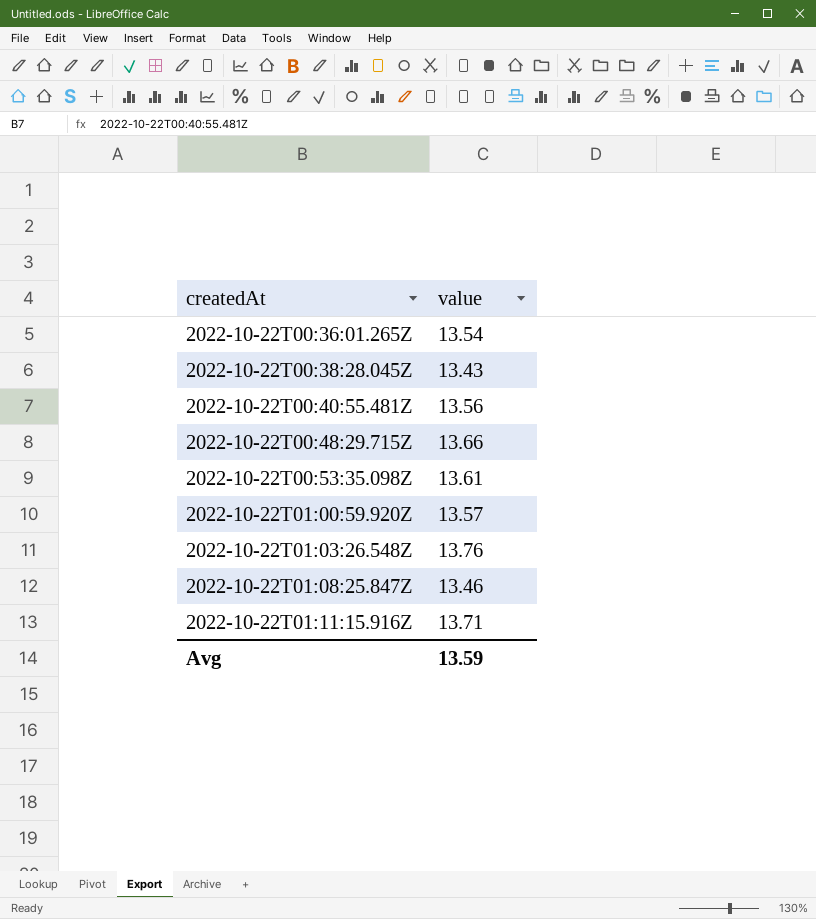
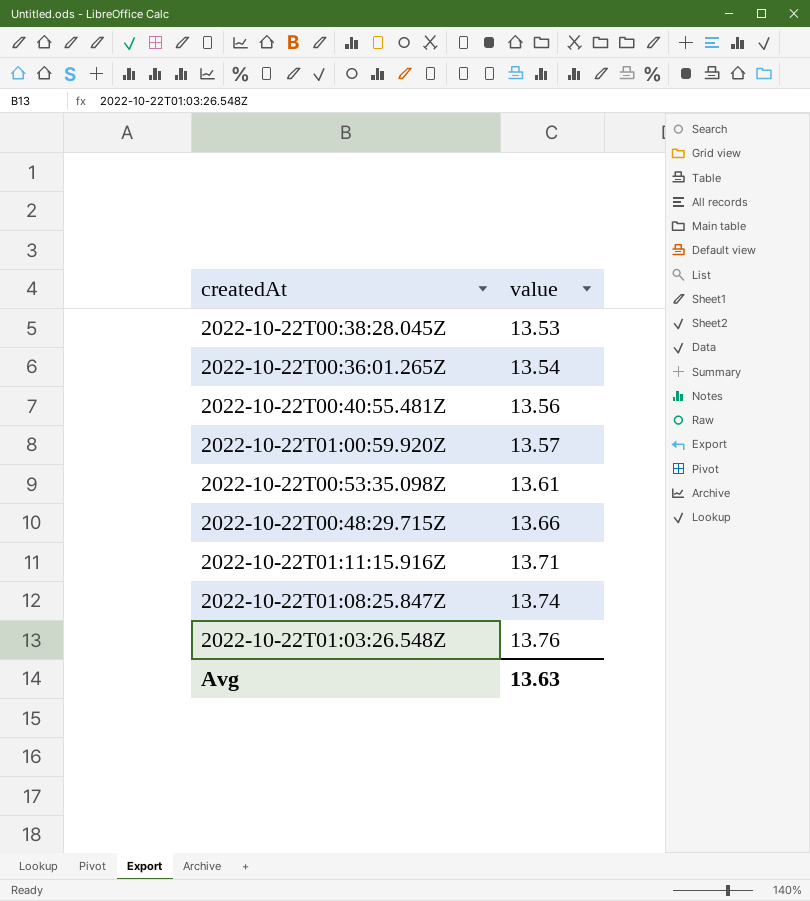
row order: createdAt ascending -> value ascending
2022-10-22T00:38:28.045Z | value: 13.43 -> 13.53
2022-10-22T01:08:25.847Z | value: 13.46 -> 13.74
Avg | value: 13.59 -> 13.63

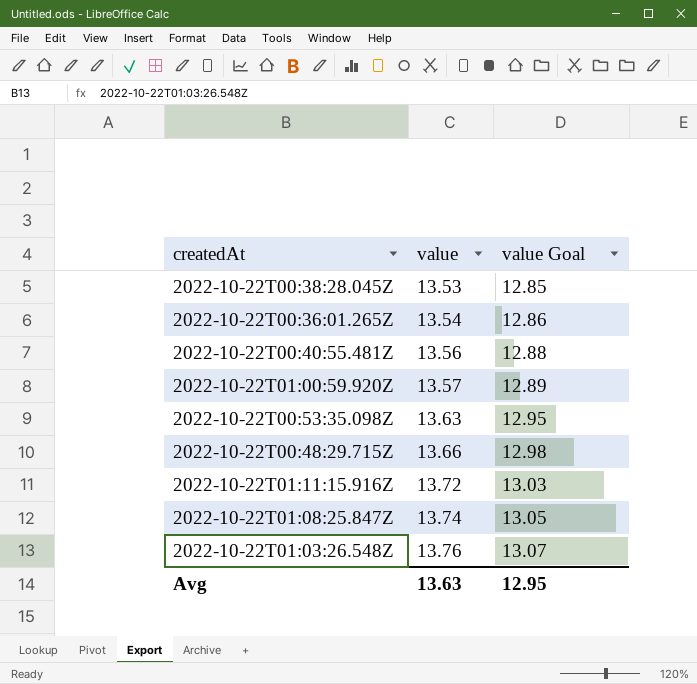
column value Goal | formula: none -> [value] * 0.95
2022-10-22T00:53:35.098Z | value: 13.61 -> 13.63
2022-10-22T01:11:15.916Z | value: 13.71 -> 13.72

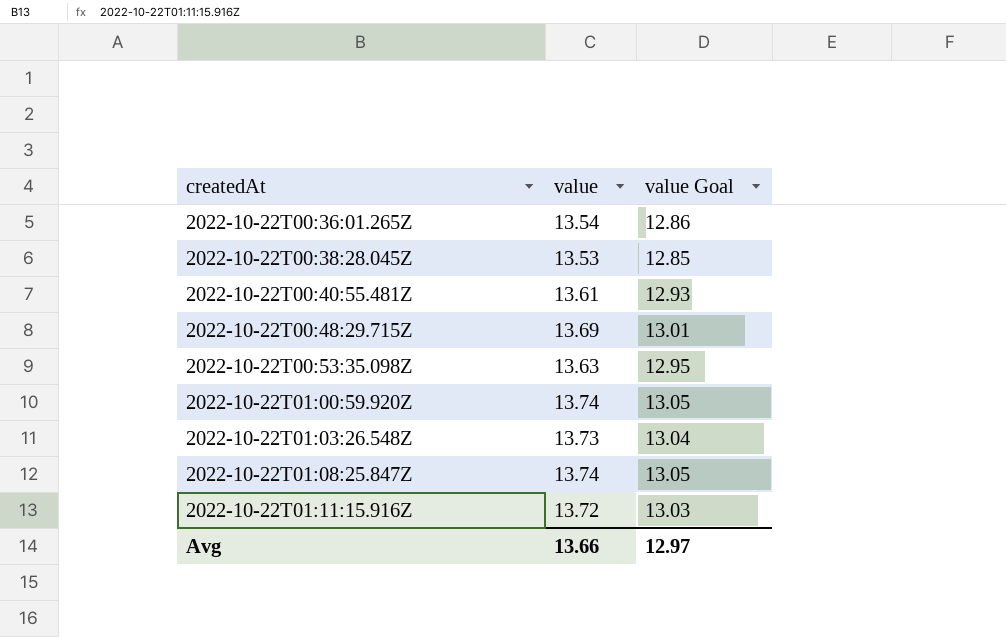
row order: value ascending -> createdAt ascending
2022-10-22T00:40:55.481Z | value: 13.56 -> 13.61
2022-10-22T00:40:55.481Z | value Goal: 12.88 -> 12.93
2022-10-22T00:48:29.715Z | value: 13.66 -> 13.69
2022-10-22T00:48:29.715Z | value Goal: 12.98 -> 13.01
2022-10-22T01:00:59.920Z | value: 13.57 -> 13.74
2022-10-22T01:00:59.920Z | value Goal: 12.89 -> 13.05
2022-10-22T01:03:26.548Z | value: 13.76 -> 13.73
2022-10-22T01:03:26.548Z | value Goal: 13.07 -> 13.04
Avg | value: 13.63 -> 13.66
Avg | value Goal: 12.95 -> 12.97

